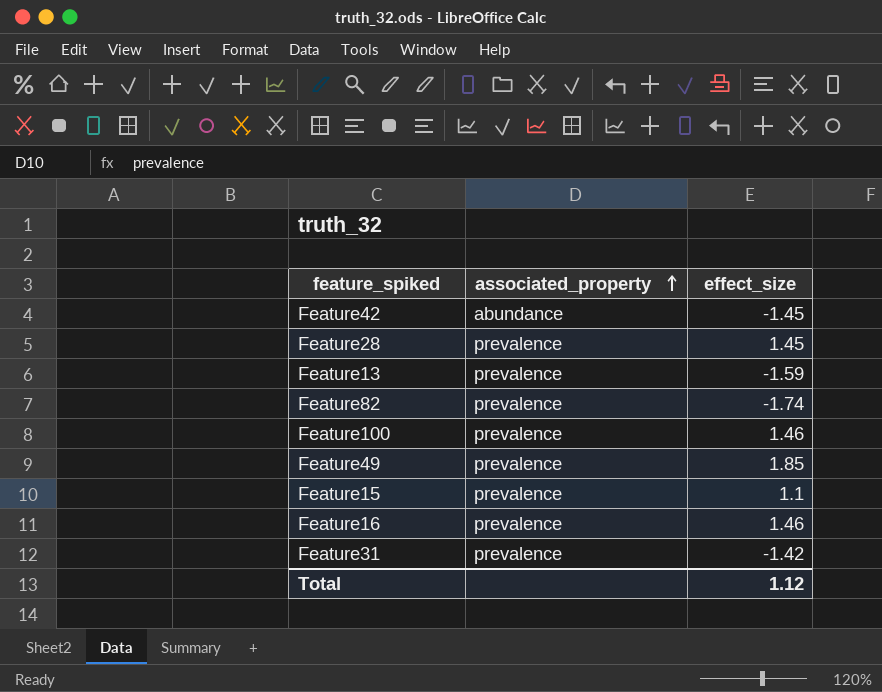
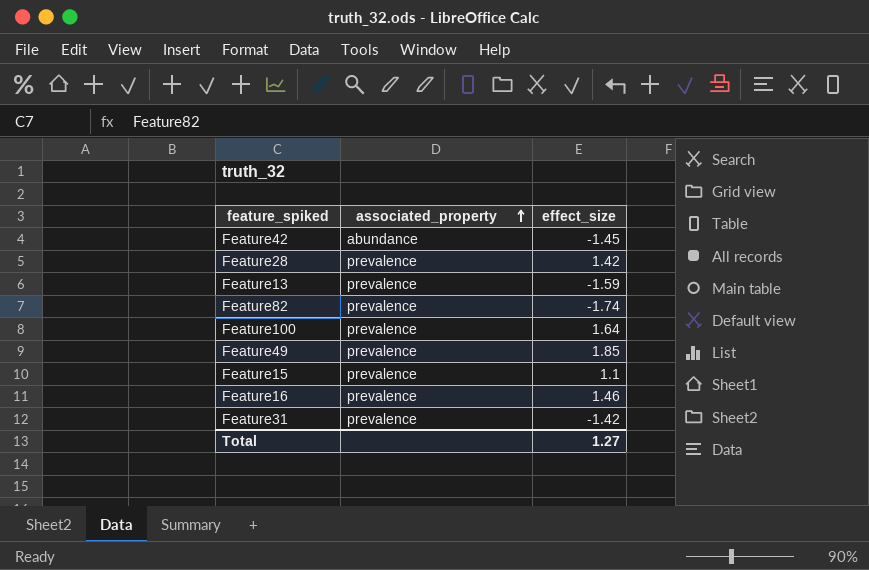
Feature28 | effect_size: 1.45 -> 1.42
Feature100 | effect_size: 1.46 -> 1.64
Total | effect_size: 1.12 -> 1.27

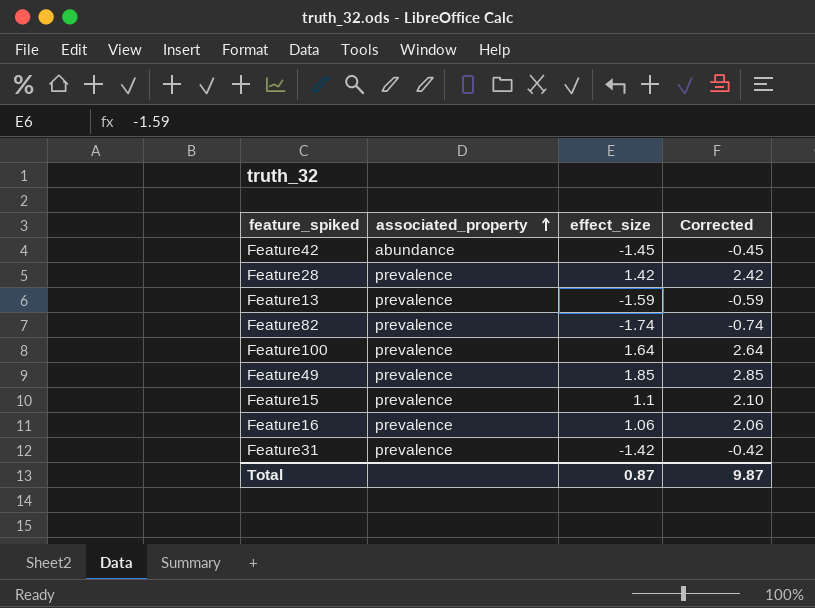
column Corrected | formula: none -> [effect_size] + 1
Feature16 | effect_size: 1.46 -> 1.06
Total | effect_size: 1.27 -> 0.87

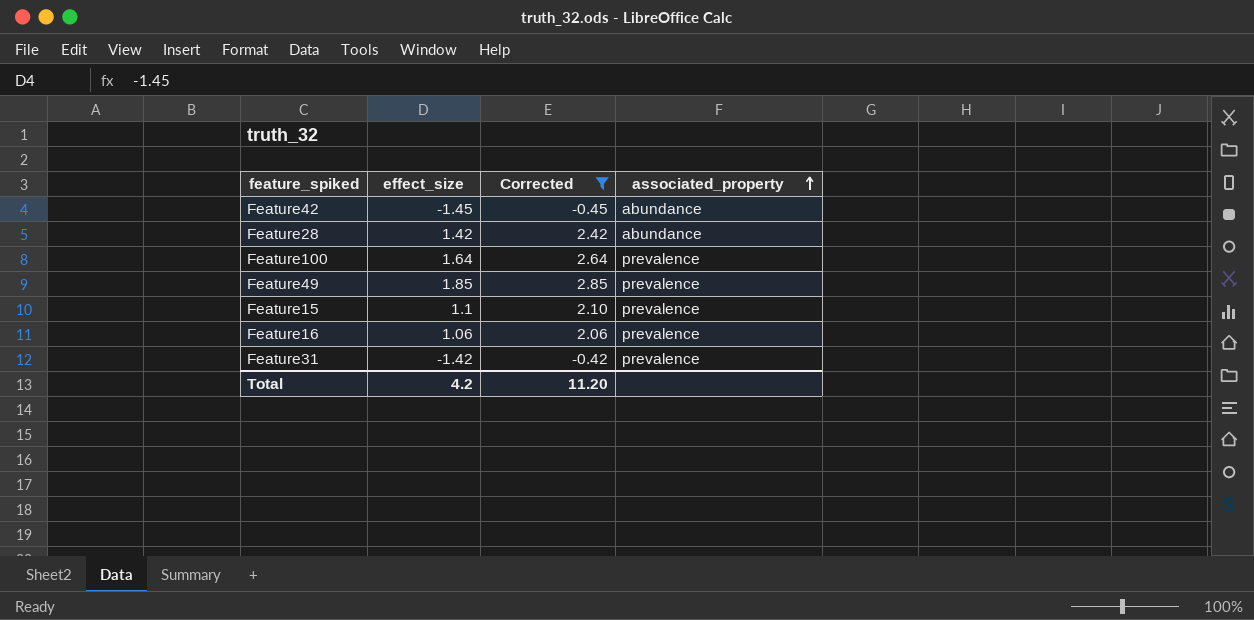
filter: none -> Corrected >= -0.45
column associated_property | position: 2 -> 4
Feature28 | associated_property: prevalence -> abundance
Total | effect_size: 0.87 -> 4.2
Total | Corrected: 9.87 -> 11.20

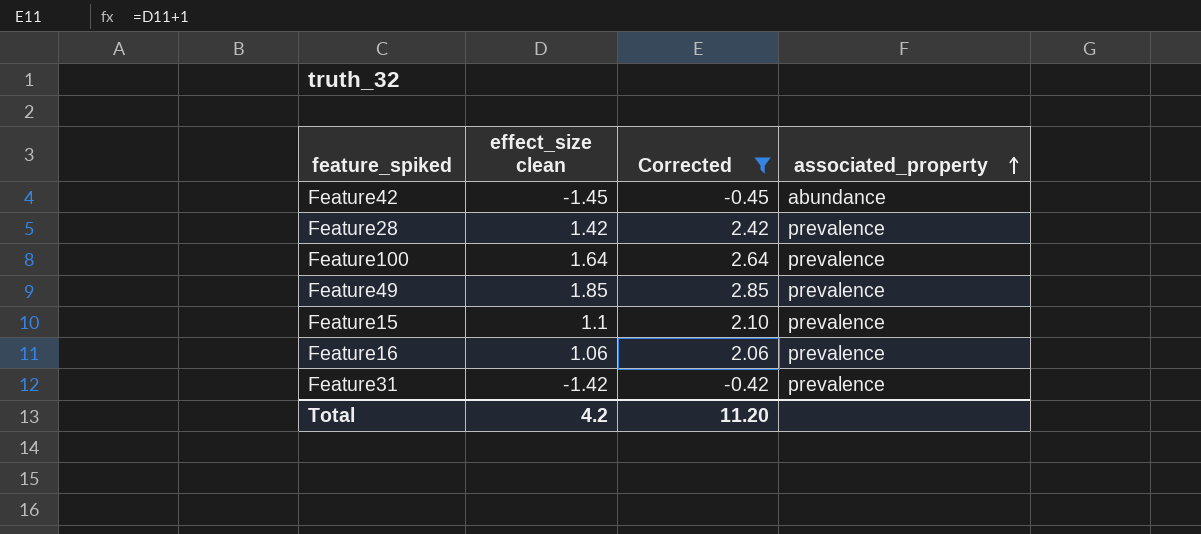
column name: effect_size -> effect_size clean
Feature28 | associated_property: abundance -> prevalence

